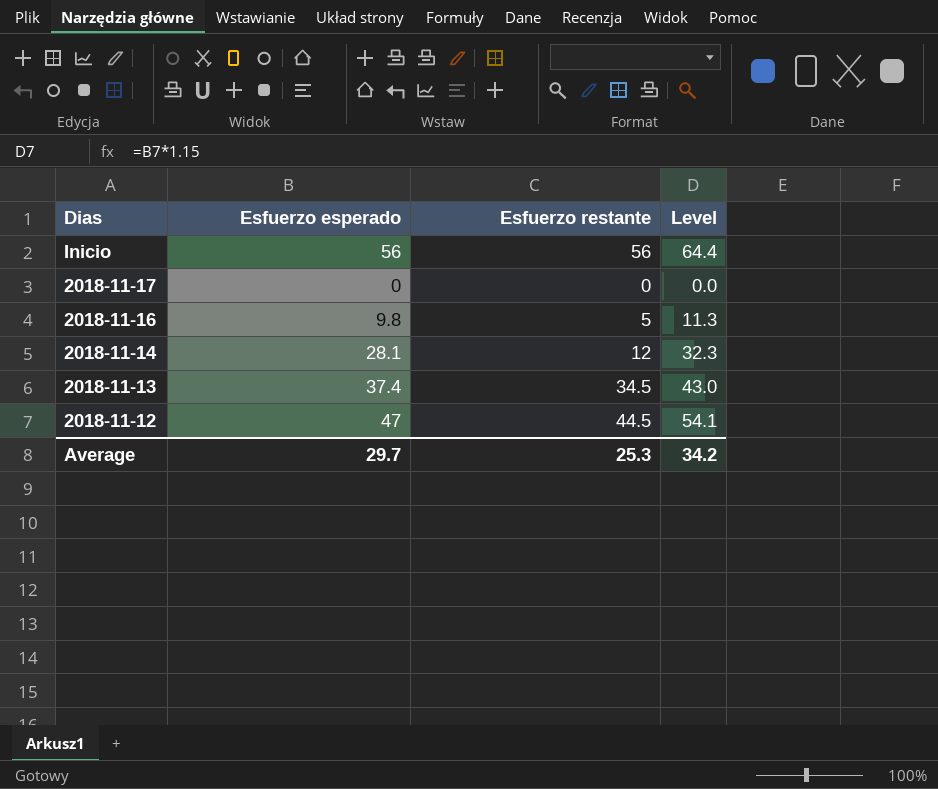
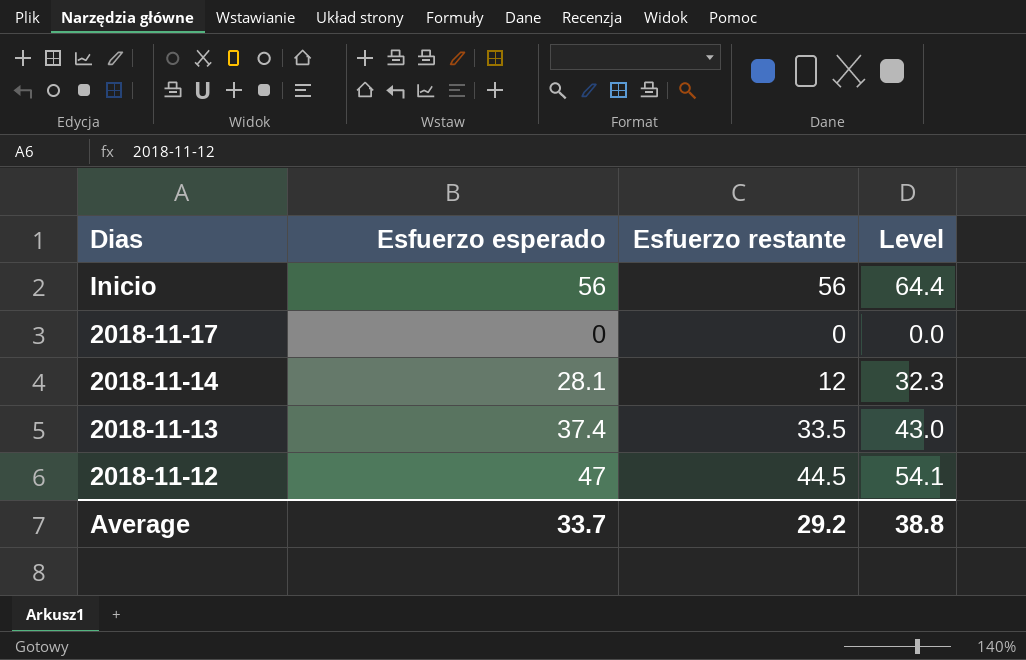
row 2018-11-16: 9.8 | 5 | 11.3 -> none
2018-11-13 | Esfuerzo restante: 34.5 -> 33.5
Average | Esfuerzo esperado: 29.7 -> 33.7
Average | Esfuerzo restante: 25.3 -> 29.2
Average | Level: 34.2 -> 38.8

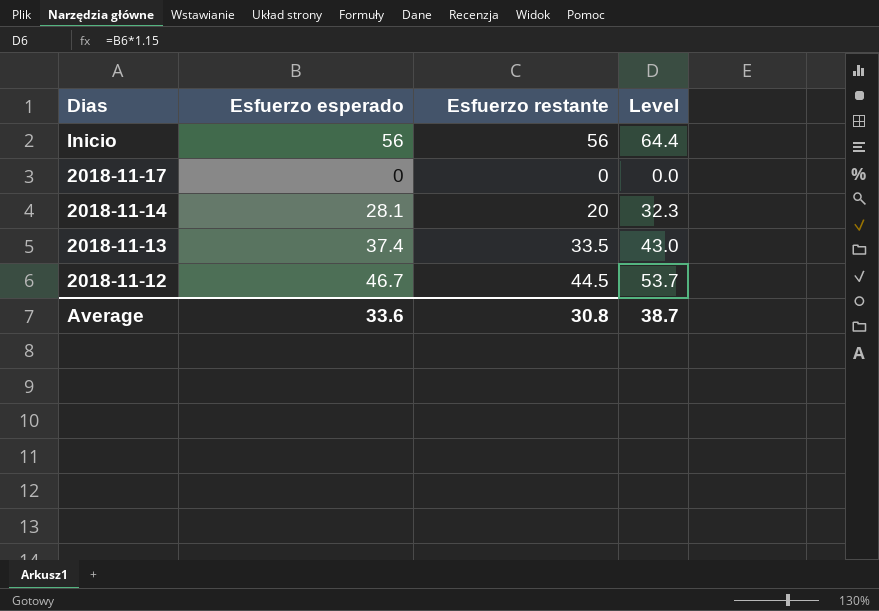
2018-11-14 | Esfuerzo restante: 12 -> 20
2018-11-12 | Esfuerzo esperado: 47 -> 46.7
2018-11-12 | Level: 54.1 -> 53.7
Average | Esfuerzo esperado: 33.7 -> 33.6
Average | Esfuerzo restante: 29.2 -> 30.8
Average | Level: 38.8 -> 38.7

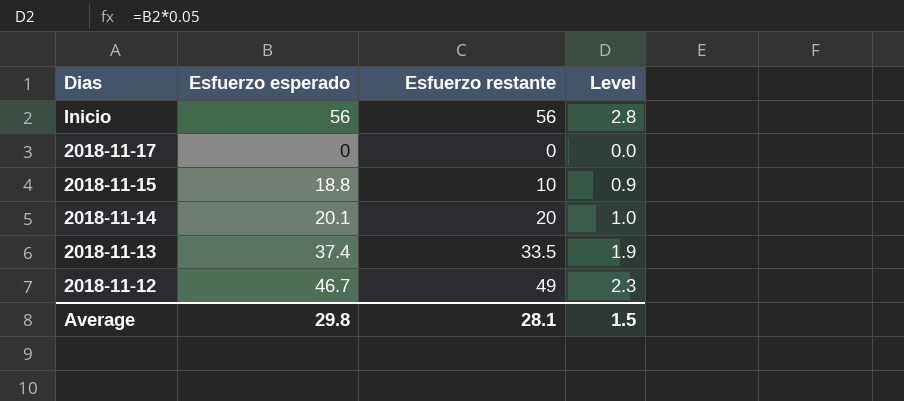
column Level | formula: [Esfuerzo esperado] * 1.15 -> [Esfuerzo esperado] * 0.05
row 2018-11-15: none -> 18.8 | 10 | 0.9
2018-11-14 | Esfuerzo esperado: 28.1 -> 20.1
2018-11-12 | Esfuerzo restante: 44.5 -> 49
Average | Esfuerzo esperado: 33.6 -> 29.8
Average | Esfuerzo restante: 30.8 -> 28.1
Average | Level: 38.7 -> 1.5

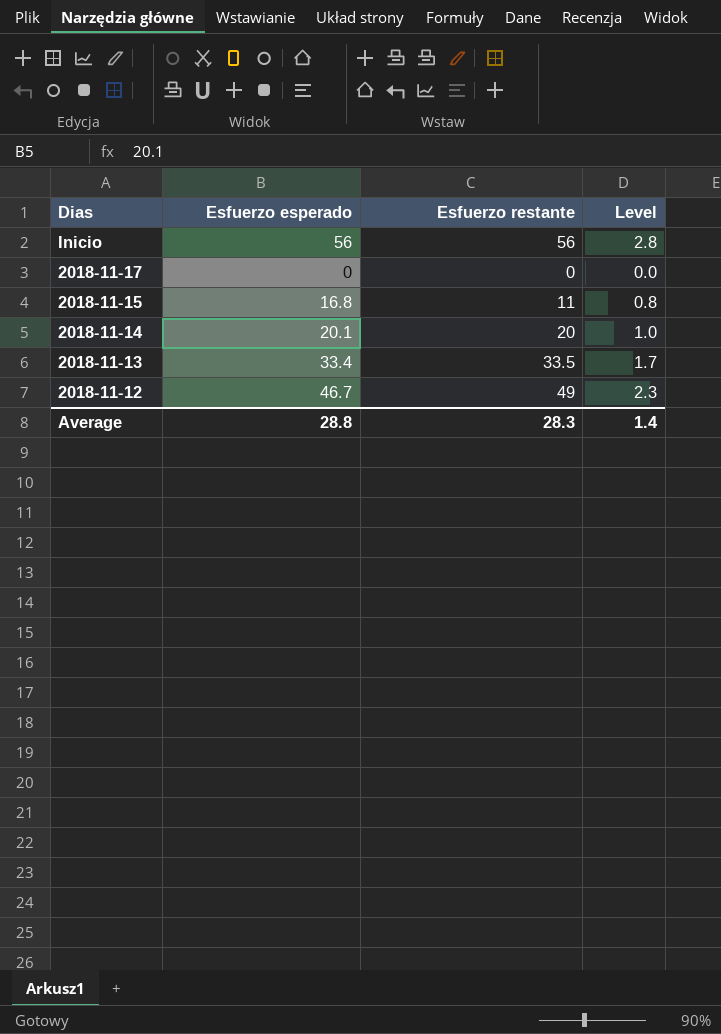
2018-11-15 | Esfuerzo esperado: 18.8 -> 16.8
2018-11-15 | Esfuerzo restante: 10 -> 11
2018-11-15 | Level: 0.9 -> 0.8
2018-11-13 | Esfuerzo esperado: 37.4 -> 33.4
2018-11-13 | Level: 1.9 -> 1.7
Average | Esfuerzo esperado: 29.8 -> 28.8
Average | Esfuerzo restante: 28.1 -> 28.3
Average | Level: 1.5 -> 1.4

